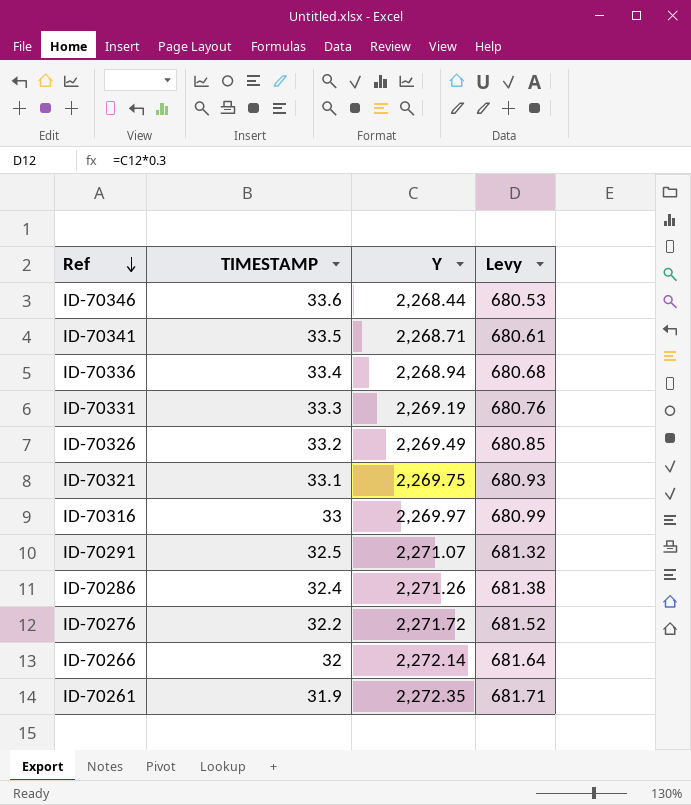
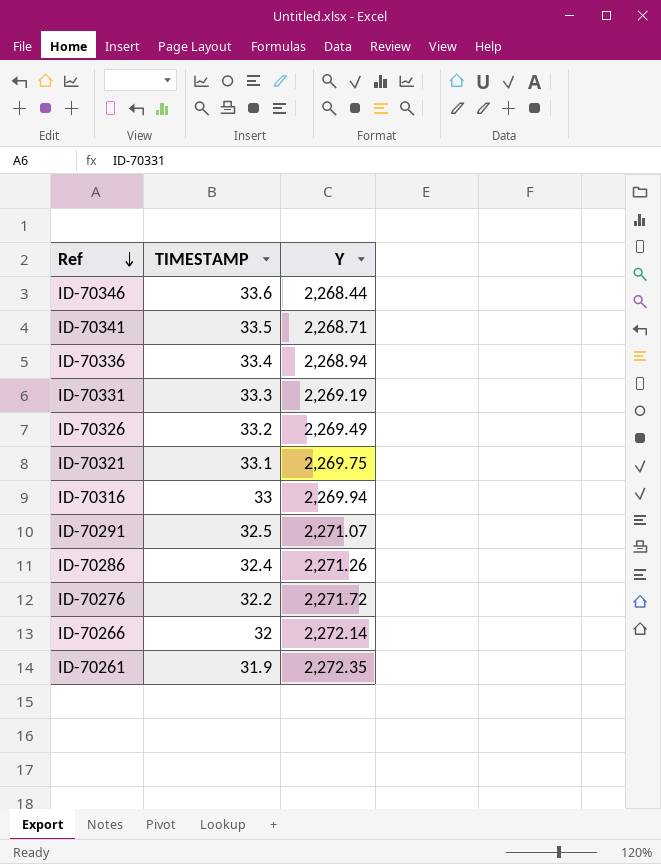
column Levy | formula: [Y] * 0.3 -> none
ID-70316 | Y: 2,269.97 -> 2,269.94

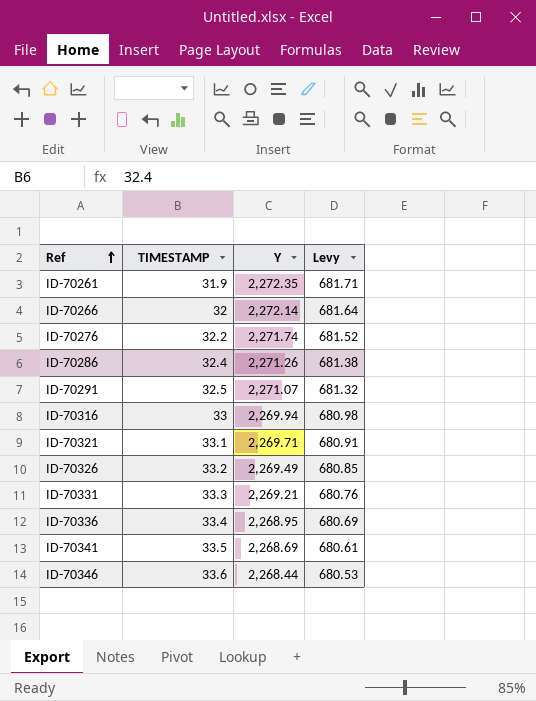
row order: Ref descending -> Ref ascending
column Levy | formula: none -> [Y] * 0.3
ID-70276 | Y: 2,271.72 -> 2,271.74
ID-70321 | Y: 2,269.75 -> 2,269.71
ID-70331 | Y: 2,269.19 -> 2,269.21
ID-70336 | Y: 2,268.94 -> 2,268.95
ID-70341 | Y: 2,268.71 -> 2,268.69

